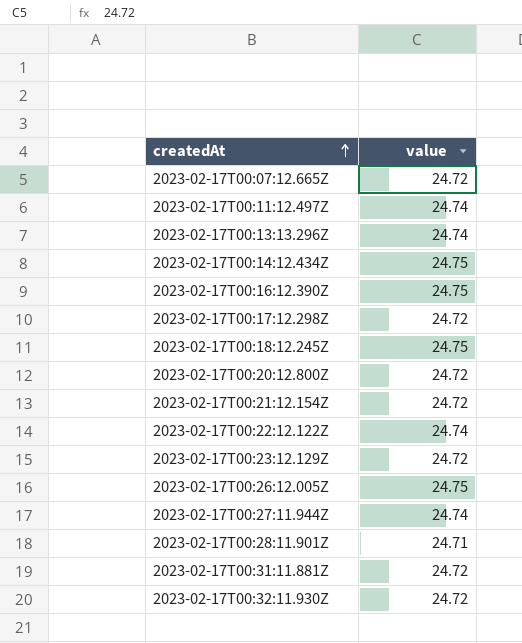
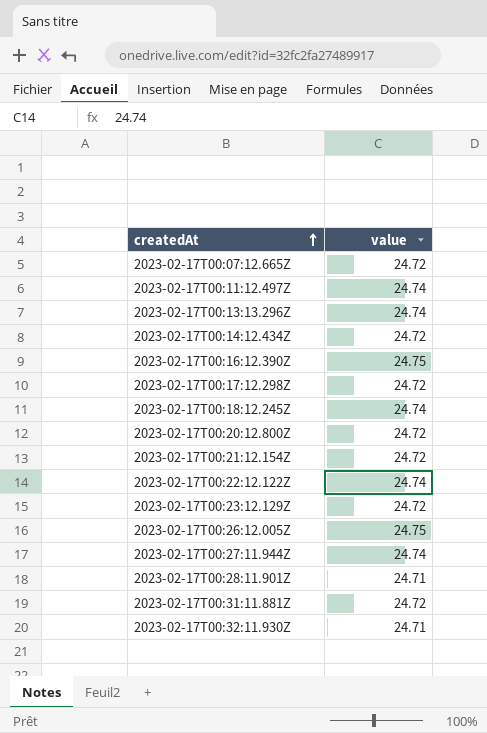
2023-02-17T00:14:12.434Z | value: 24.75 -> 24.72
2023-02-17T00:18:12.245Z | value: 24.75 -> 24.74
2023-02-17T00:32:11.930Z | value: 24.72 -> 24.71

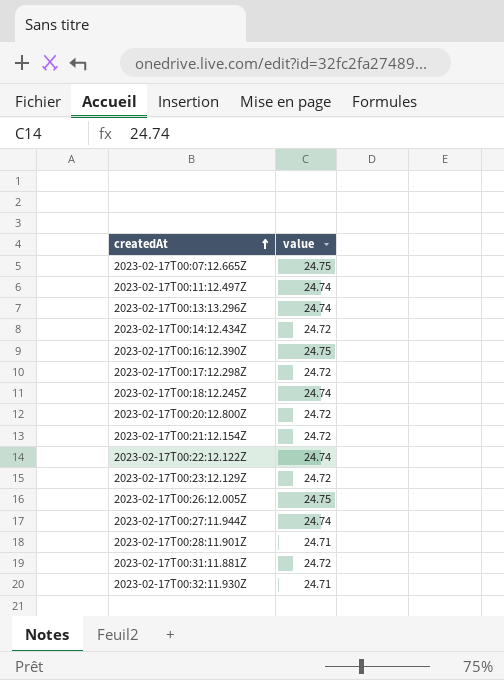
2023-02-17T00:07:12.665Z | value: 24.72 -> 24.75

